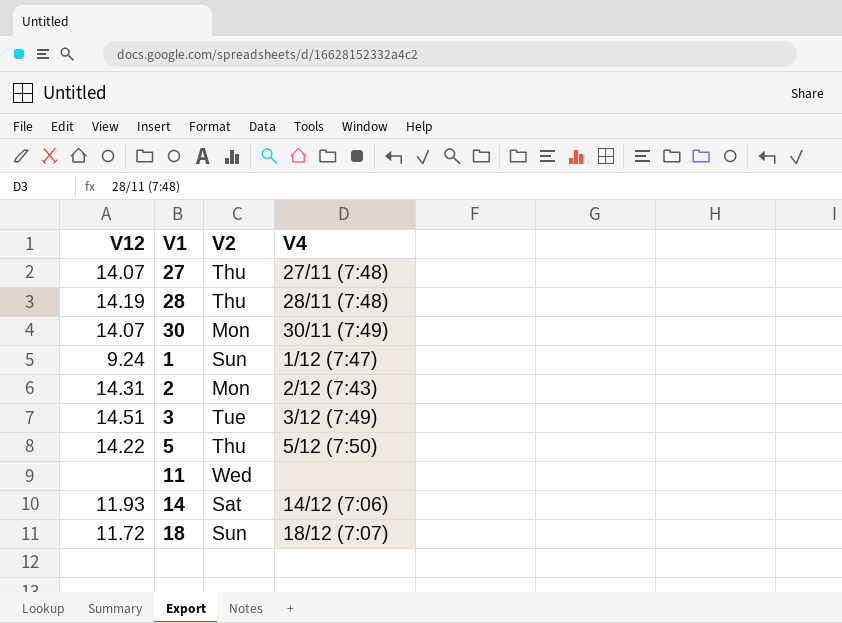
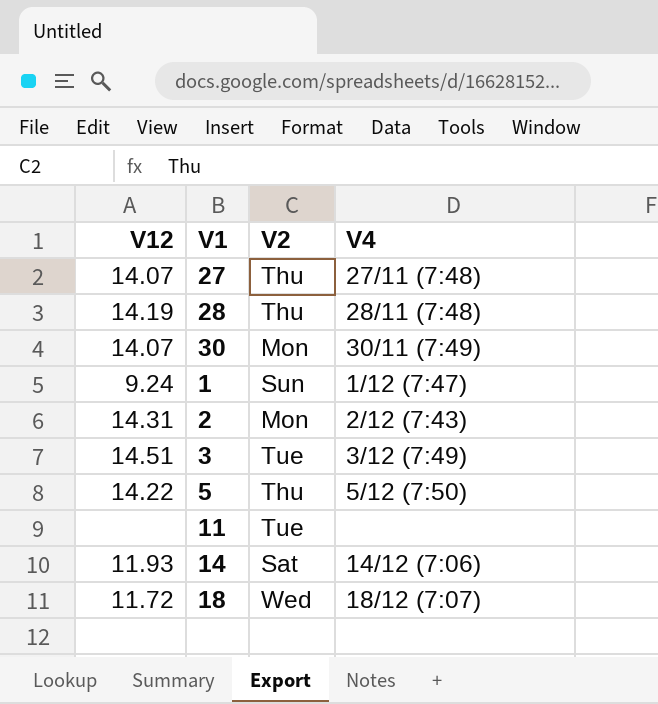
11 | V2: Wed -> Tue
18 | V2: Sun -> Wed

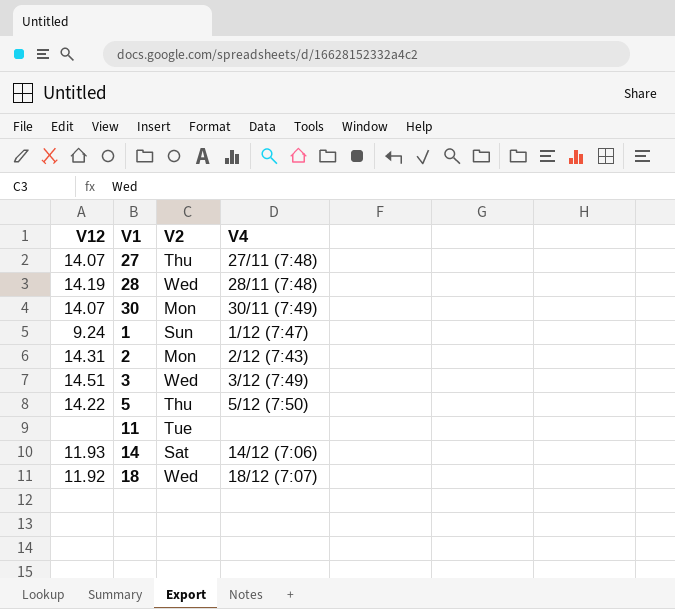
28 | V2: Thu -> Wed
3 | V2: Tue -> Wed
18 | V12: 11.72 -> 11.92

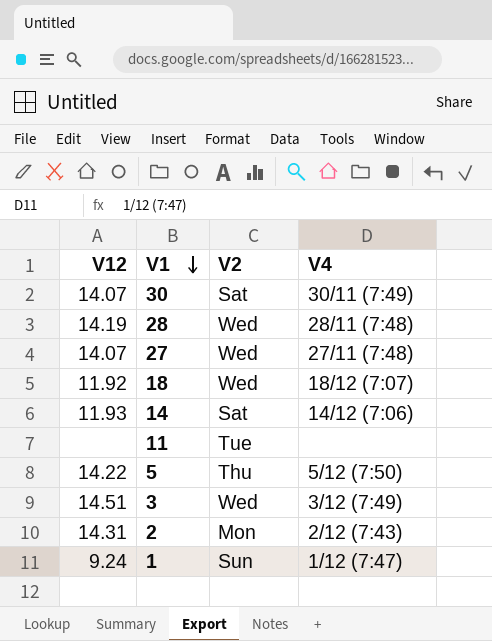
row order: none -> V1 descending
30 | V2: Mon -> Sat
27 | V2: Thu -> Wed

